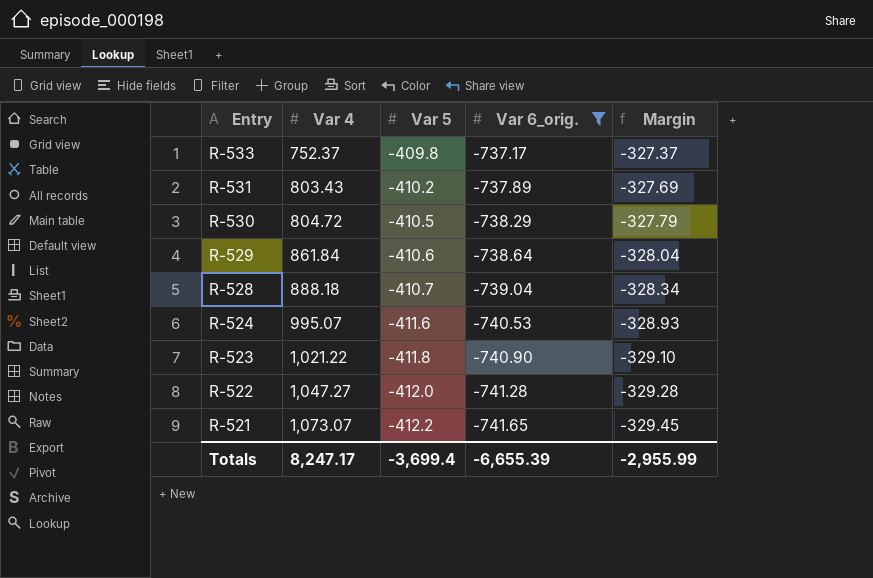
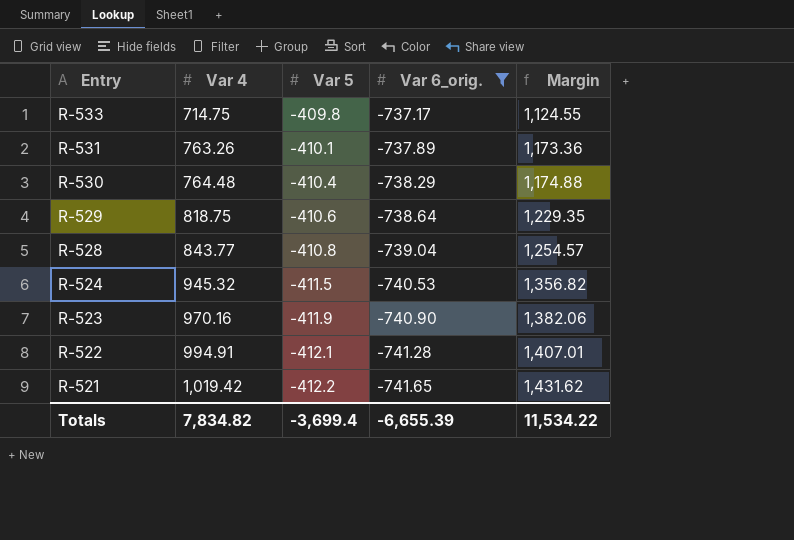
column Margin | formula: [Var 6_orig.] - [Var 5] -> [Var 4] - [Var 5]
R-533 | Var 4: 752.37 -> 714.75
R-531 | Var 4: 803.43 -> 763.26
R-531 | Var 5: -410.2 -> -410.1
R-530 | Var 4: 804.72 -> 764.48
R-530 | Var 5: -410.5 -> -410.4
R-529 | Var 4: 861.84 -> 818.75
R-528 | Var 4: 888.18 -> 843.77
R-528 | Var 5: -410.7 -> -410.8
R-524 | Var 4: 995.07 -> 945.32
R-524 | Var 5: -411.6 -> -411.5
R-523 | Var 4: 1,021.22 -> 970.16
R-523 | Var 5: -411.8 -> -411.9
R-522 | Var 4: 1,047.27 -> 994.91
R-522 | Var 5: -412.0 -> -412.1
R-521 | Var 4: 1,073.07 -> 1,019.42
Totals | Var 4: 8,247.17 -> 7,834.82
Totals | Margin: -2,955.99 -> 11,534.22

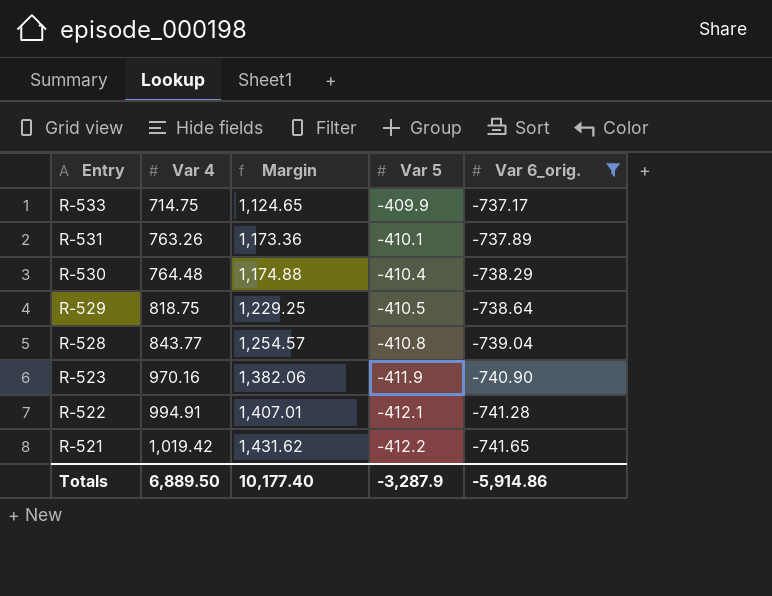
column Margin | position: 5 -> 3
row R-524: 945.32 | -411.5 | -740.53 | 1,356.82 -> none
R-533 | Margin: 1,124.55 -> 1,124.65
R-533 | Var 5: -409.8 -> -409.9
R-529 | Margin: 1,229.35 -> 1,229.25
R-529 | Var 5: -410.6 -> -410.5
Totals | Var 4: 7,834.82 -> 6,889.50
Totals | Margin: 11,534.22 -> 10,177.40
Totals | Var 5: -3,699.4 -> -3,287.9
Totals | Var 6_orig.: -6,655.39 -> -5,914.86

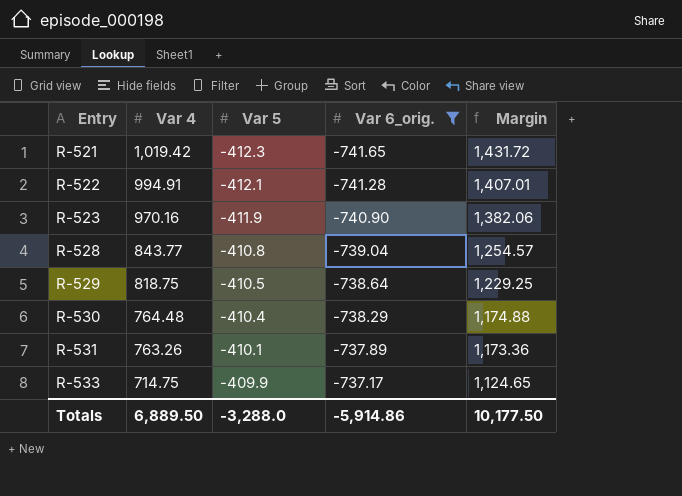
row order: Entry descending -> Entry ascending
column Margin | position: 3 -> 5
R-521 | Var 5: -412.2 -> -412.3
R-521 | Margin: 1,431.62 -> 1,431.72
Totals | Var 5: -3,287.9 -> -3,288.0
Totals | Margin: 10,177.40 -> 10,177.50

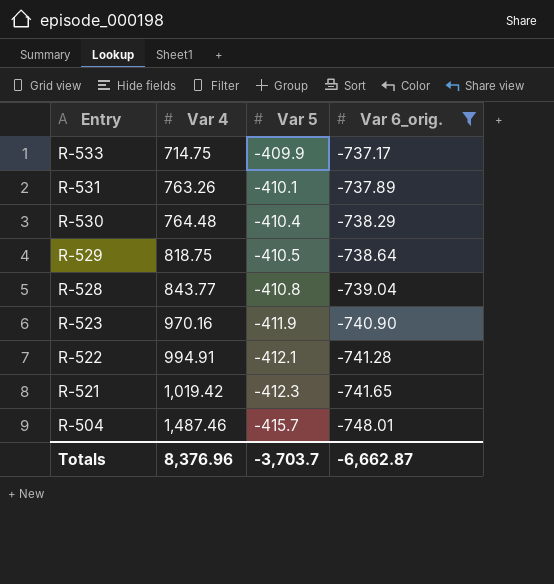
row order: Entry ascending -> Entry descending
column Margin | formula: [Var 4] - [Var 5] -> none
row R-504: none -> 1,487.46 | -415.7 | -748.01
Totals | Var 4: 6,889.50 -> 8,376.96
Totals | Var 5: -3,288.0 -> -3,703.7
Totals | Var 6_orig.: -5,914.86 -> -6,662.87

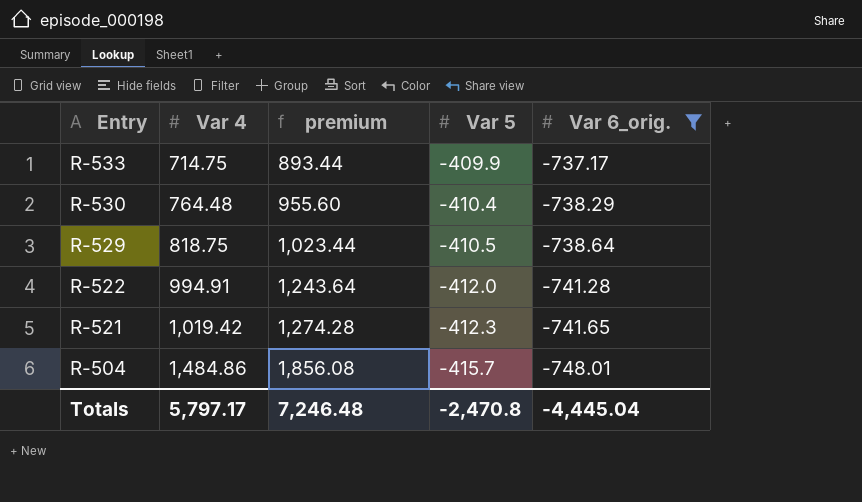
column premium | formula: none -> [Var 4] * 1.25
row R-531: 763.26 | -410.1 | -737.89 -> none
row R-528: 843.77 | -410.8 | -739.04 -> none
row R-523: 970.16 | -411.9 | -740.90 -> none
R-522 | Var 5: -412.1 -> -412.0
R-504 | Var 4: 1,487.46 -> 1,484.86
Totals | Var 4: 8,376.96 -> 5,797.17
Totals | Var 5: -3,703.7 -> -2,470.8
Totals | Var 6_orig.: -6,662.87 -> -4,445.04

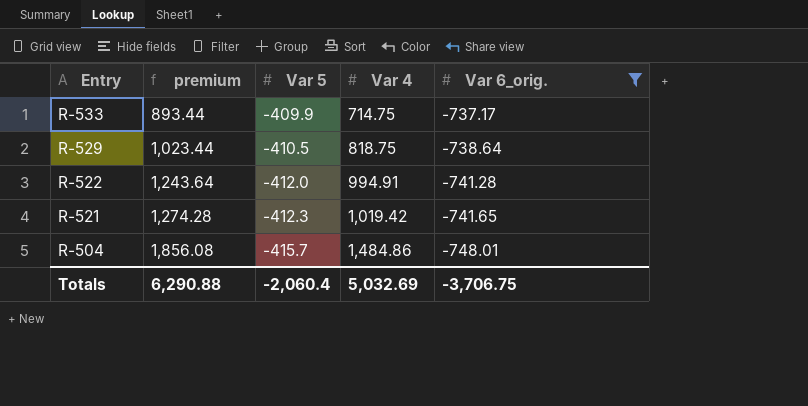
column Var 4 | position: 2 -> 4
row R-530: 764.48 | 955.60 | -410.4 | -738.29 -> none
Totals | premium: 7,246.48 -> 6,290.88
Totals | Var 5: -2,470.8 -> -2,060.4
Totals | Var 4: 5,797.17 -> 5,032.69
Totals | Var 6_orig.: -4,445.04 -> -3,706.75

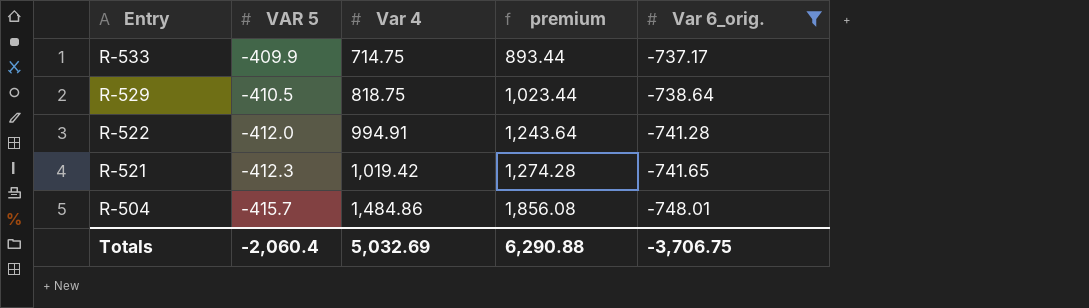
column name: Var 5 -> VAR 5
column premium | position: 2 -> 4

